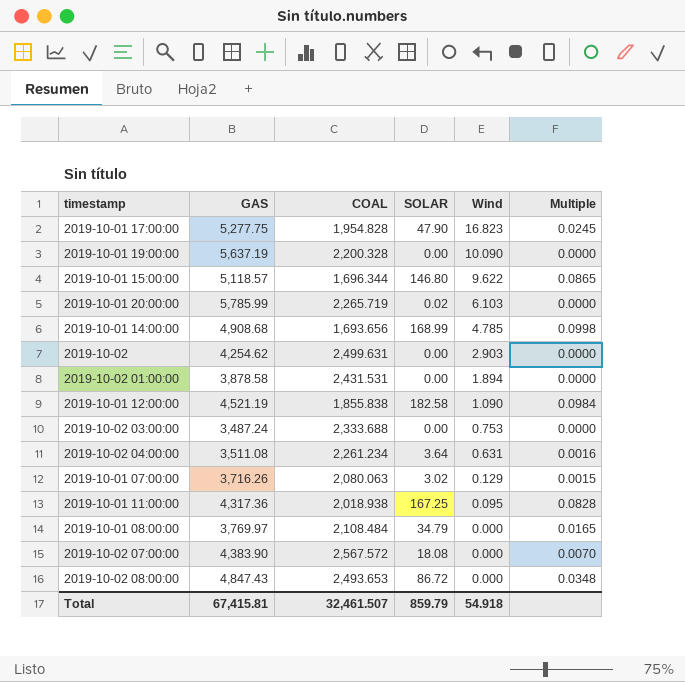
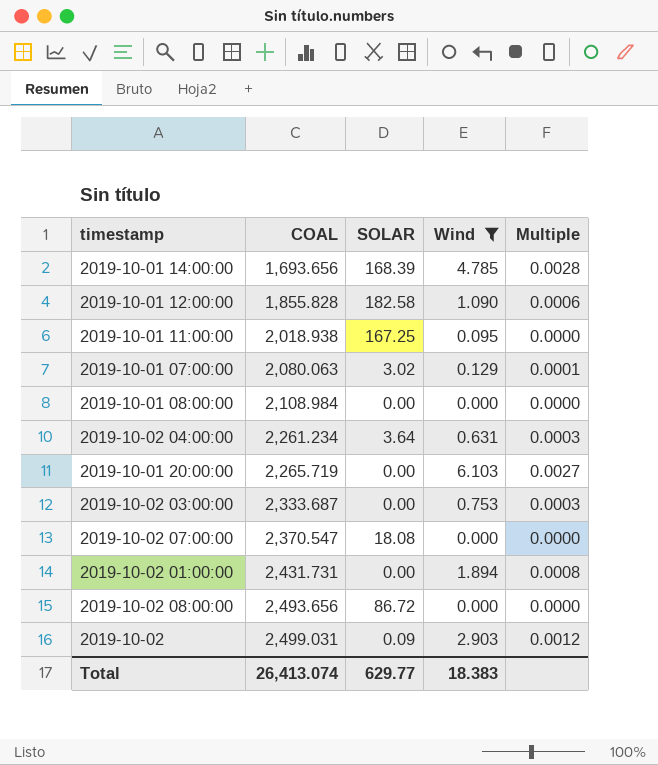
filter: none -> Wind <= 6.103
row order: Wind descending -> COAL ascending
column GAS | position: 2 -> none
column Multiple | formula: [SOLAR] / [COAL] -> [Wind] / [COAL]
2019-10-01 14:00:00 | SOLAR: 168.99 -> 168.39
2019-10-01 12:00:00 | COAL: 1,855.838 -> 1,855.828
2019-10-01 08:00:00 | COAL: 2,108.484 -> 2,108.984
2019-10-01 08:00:00 | SOLAR: 34.79 -> 0.00
2019-10-01 20:00:00 | SOLAR: 0.02 -> 0.00
2019-10-02 03:00:00 | COAL: 2,333.688 -> 2,333.687
2019-10-02 07:00:00 | COAL: 2,567.572 -> 2,370.547
2019-10-02 01:00:00 | COAL: 2,431.531 -> 2,431.731
2019-10-02 08:00:00 | COAL: 2,493.653 -> 2,493.656
2019-10-02 | COAL: 2,499.631 -> 2,499.031
2019-10-02 | SOLAR: 0.00 -> 0.09
Total | COAL: 32,461.507 -> 26,413.074
Total | SOLAR: 859.79 -> 629.77
Total | Wind: 54.918 -> 18.383

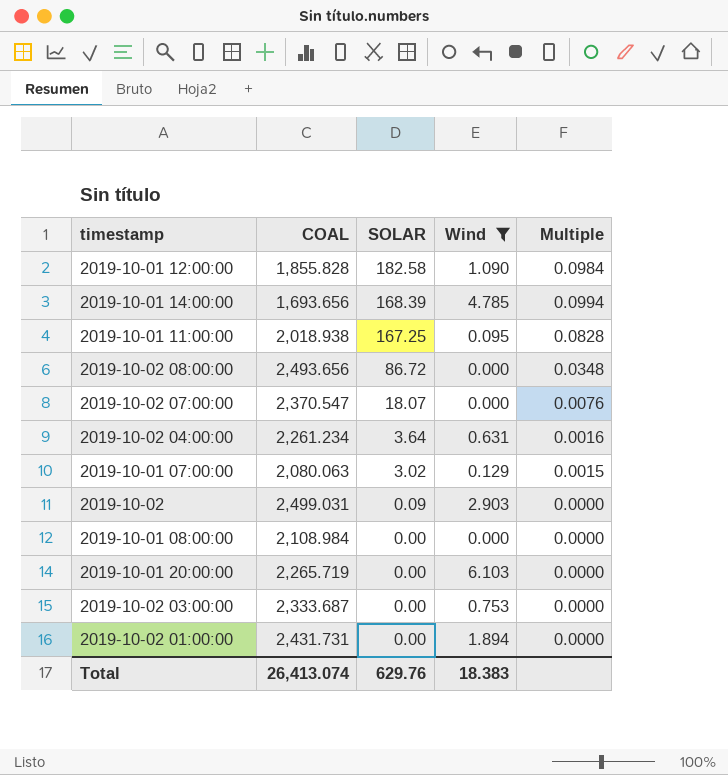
row order: COAL ascending -> SOLAR descending
column Multiple | formula: [Wind] / [COAL] -> [SOLAR] / [COAL]
2019-10-02 07:00:00 | SOLAR: 18.08 -> 18.07
Total | SOLAR: 629.77 -> 629.76

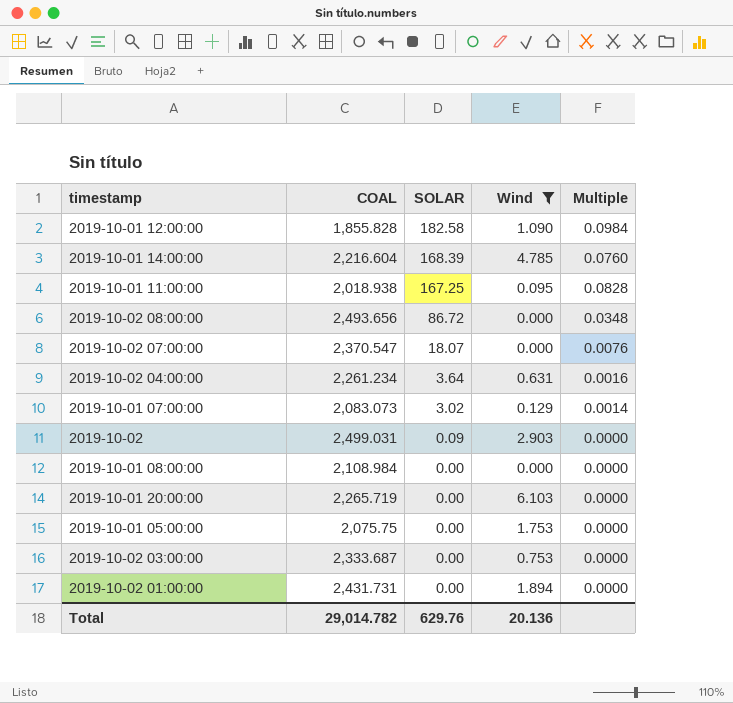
2019-10-01 14:00:00 | COAL: 1,693.656 -> 2,216.604
2019-10-01 14:00:00 | Multiple: 0.0994 -> 0.0760
2019-10-01 07:00:00 | COAL: 2,080.063 -> 2,083.073
2019-10-01 07:00:00 | Multiple: 0.0015 -> 0.0014
row 2019-10-01 05:00:00: none -> 2,075.75 | 0.00 | 1.753 | 0.0000
Total | COAL: 26,413.074 -> 29,014.782
Total | Wind: 18.383 -> 20.136

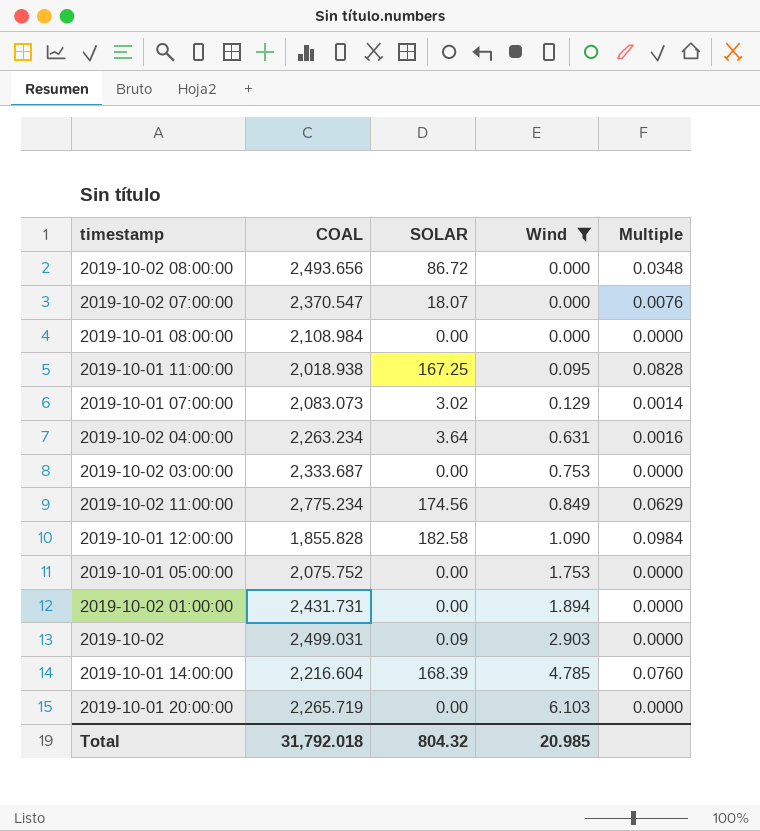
row order: SOLAR descending -> Wind ascending
2019-10-02 04:00:00 | COAL: 2,261.234 -> 2,263.234
row 2019-10-02 11:00:00: none -> 2,775.234 | 174.56 | 0.849 | 0.0629
2019-10-01 05:00:00 | COAL: 2,075.75 -> 2,075.752
Total | COAL: 29,014.782 -> 31,792.018
Total | SOLAR: 629.76 -> 804.32
Total | Wind: 20.136 -> 20.985

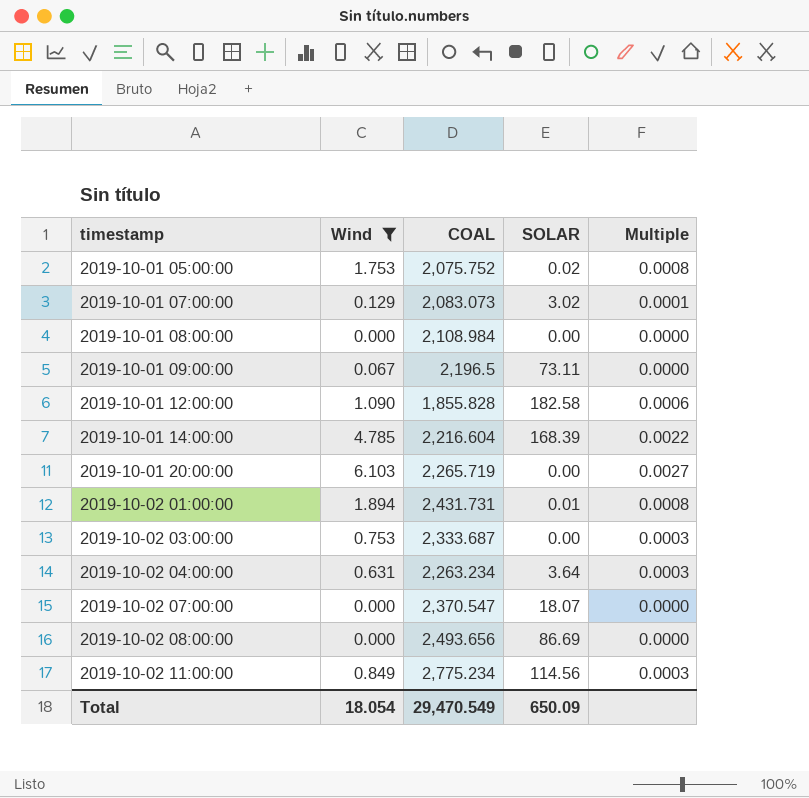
row order: Wind ascending -> timestamp ascending
column Wind | position: 4 -> 2
column Multiple | formula: [SOLAR] / [COAL] -> [Wind] / [COAL]
row 2019-10-01 11:00:00: 2,018.938 | 167.25 | 0.095 | 0.0828 -> none
row 2019-10-02: 2,499.031 | 0.09 | 2.903 | 0.0000 -> none
2019-10-01 05:00:00 | SOLAR: 0.00 -> 0.02
row 2019-10-01 09:00:00: none -> 0.067 | 2,196.5 | 73.11 | 0.0000
2019-10-02 01:00:00 | SOLAR: 0.00 -> 0.01
2019-10-02 08:00:00 | SOLAR: 86.72 -> 86.69
2019-10-02 11:00:00 | SOLAR: 174.56 -> 114.56
Total | Wind: 20.985 -> 18.054
Total | COAL: 31,792.018 -> 29,470.549
Total | SOLAR: 804.32 -> 650.09

